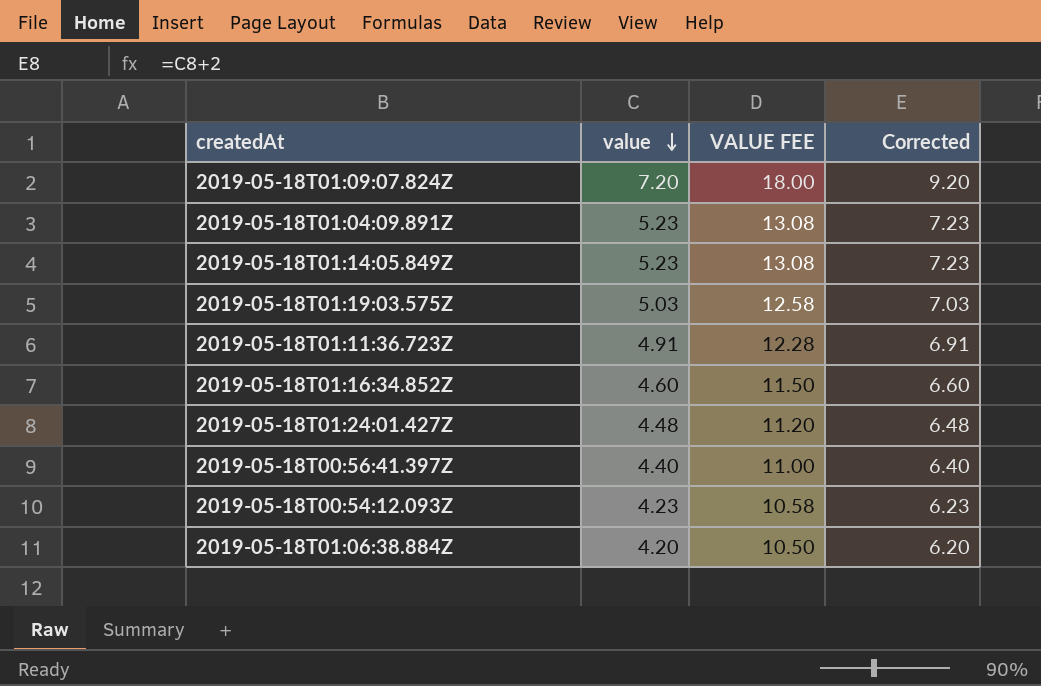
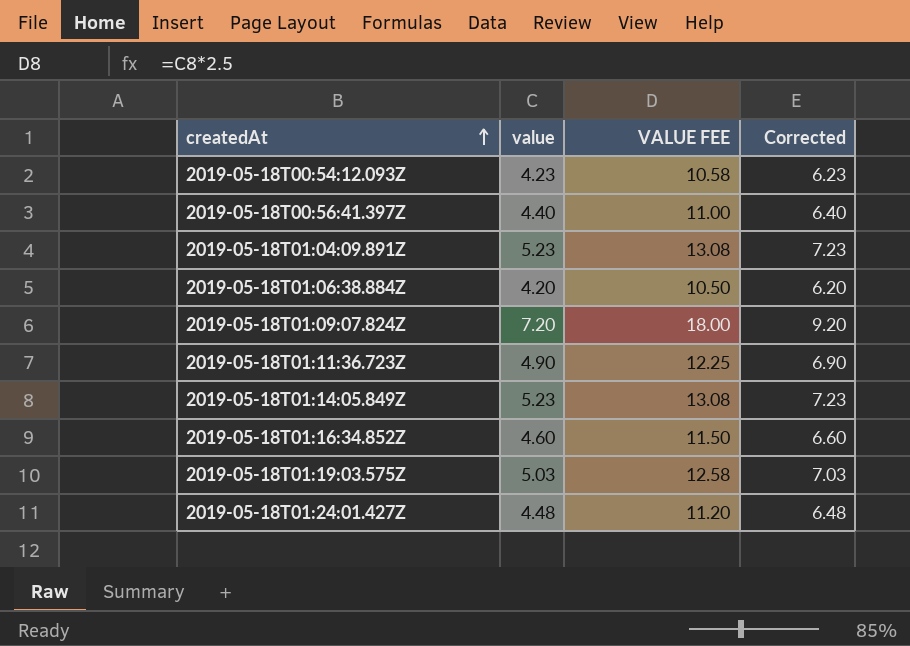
row order: value descending -> createdAt ascending
2019-05-18T01:11:36.723Z | value: 4.91 -> 4.90
2019-05-18T01:11:36.723Z | VALUE FEE: 12.28 -> 12.25
2019-05-18T01:11:36.723Z | Corrected: 6.91 -> 6.90

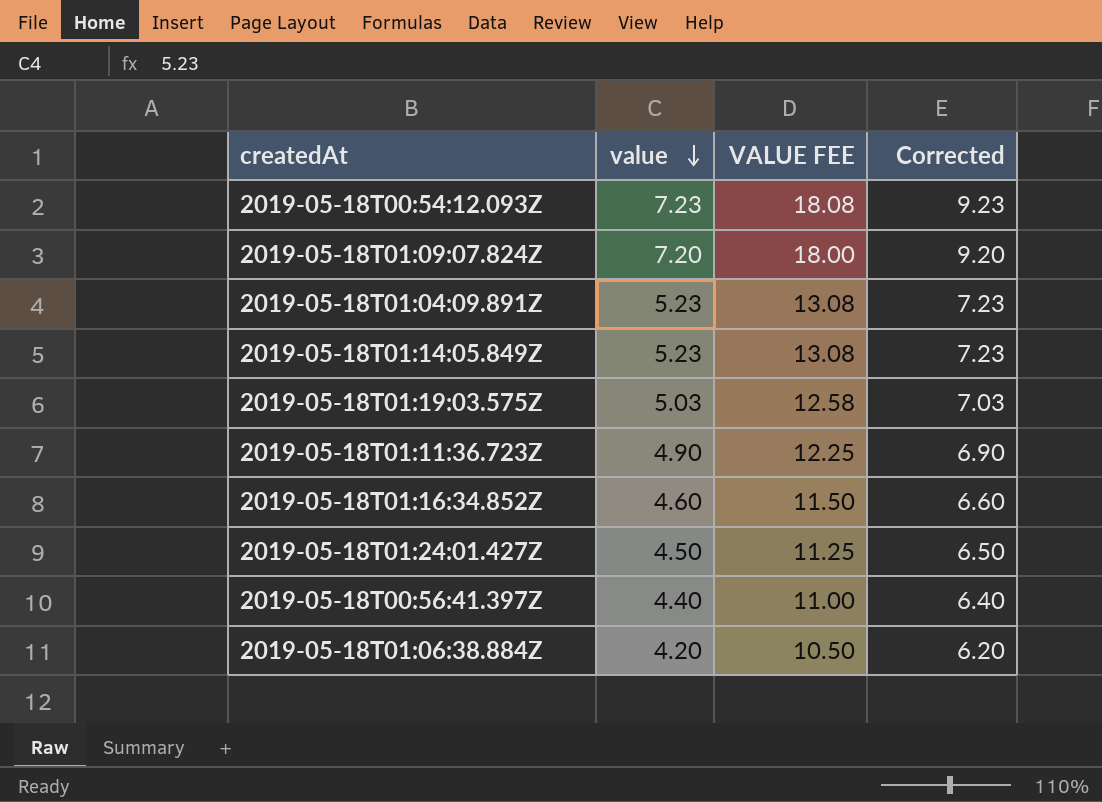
row order: createdAt ascending -> value descending
2019-05-18T00:54:12.093Z | value: 4.23 -> 7.23
2019-05-18T00:54:12.093Z | VALUE FEE: 10.58 -> 18.08
2019-05-18T00:54:12.093Z | Corrected: 6.23 -> 9.23
2019-05-18T01:24:01.427Z | value: 4.48 -> 4.50
2019-05-18T01:24:01.427Z | VALUE FEE: 11.20 -> 11.25
2019-05-18T01:24:01.427Z | Corrected: 6.48 -> 6.50

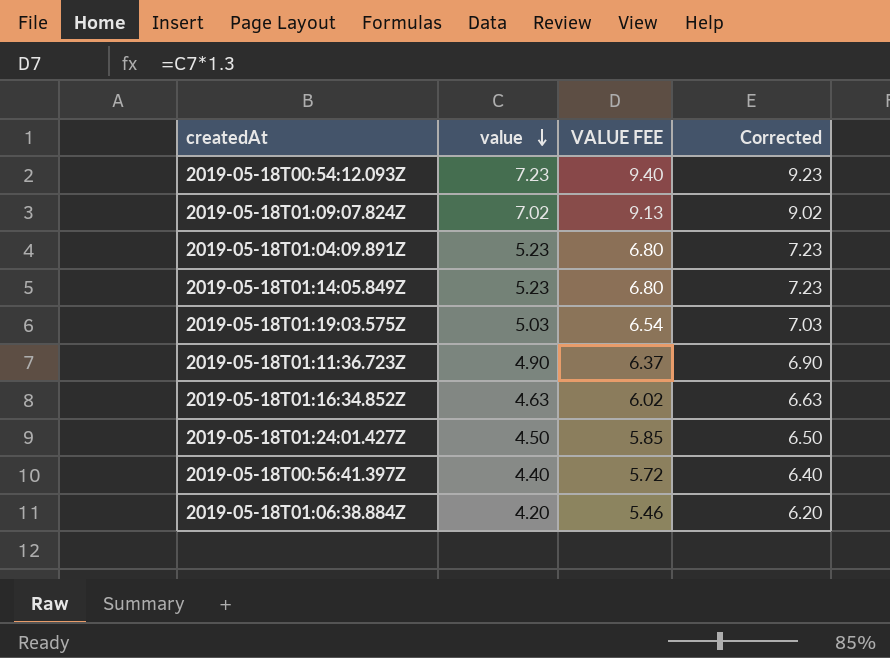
column VALUE FEE | formula: [value] * 2.5 -> [value] * 1.3
2019-05-18T01:09:07.824Z | value: 7.20 -> 7.02
2019-05-18T01:09:07.824Z | Corrected: 9.20 -> 9.02
2019-05-18T01:16:34.852Z | value: 4.60 -> 4.63
2019-05-18T01:16:34.852Z | Corrected: 6.60 -> 6.63

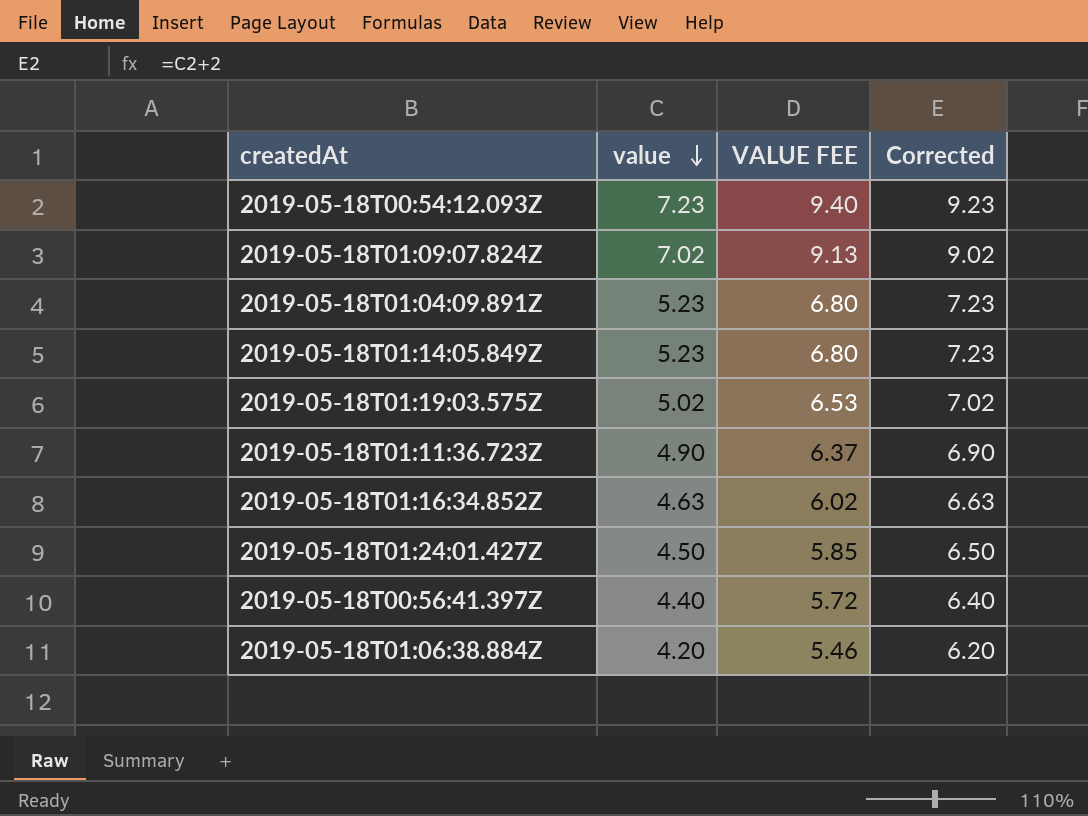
2019-05-18T01:19:03.575Z | value: 5.03 -> 5.02
2019-05-18T01:19:03.575Z | VALUE FEE: 6.54 -> 6.53
2019-05-18T01:19:03.575Z | Corrected: 7.03 -> 7.02

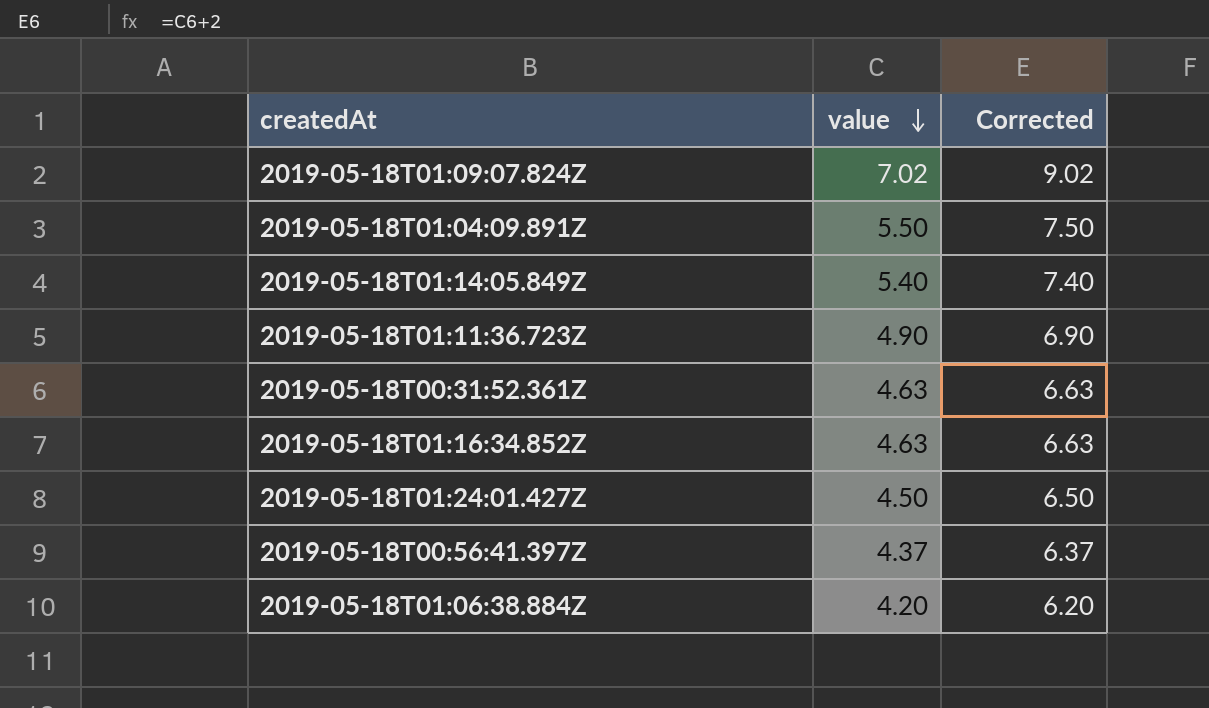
column VALUE FEE | formula: [value] * 1.3 -> none
row 2019-05-18T00:54:12.093Z: 7.23 | 9.40 | 9.23 -> none
row 2019-05-18T01:19:03.575Z: 5.02 | 6.53 | 7.02 -> none
2019-05-18T01:04:09.891Z | value: 5.23 -> 5.50
2019-05-18T01:04:09.891Z | Corrected: 7.23 -> 7.50
2019-05-18T01:14:05.849Z | value: 5.23 -> 5.40
2019-05-18T01:14:05.849Z | Corrected: 7.23 -> 7.40
row 2019-05-18T00:31:52.361Z: none -> 4.63 | 6.63
2019-05-18T00:56:41.397Z | value: 4.40 -> 4.37
2019-05-18T00:56:41.397Z | Corrected: 6.40 -> 6.37

